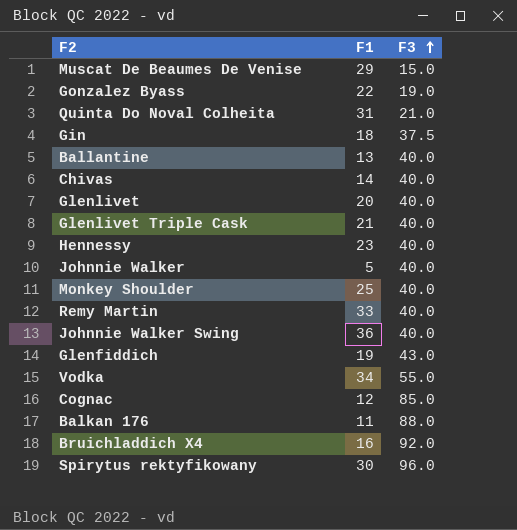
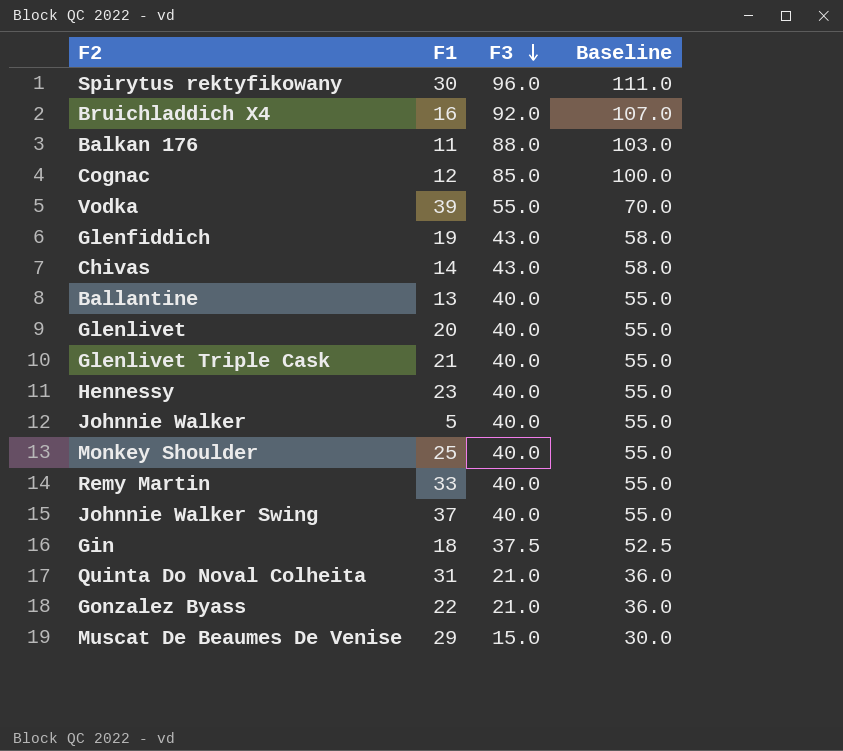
row order: F3 ascending -> F3 descending
column Baseline | formula: none -> [F3] + 15
Vodka | F1: 34 -> 39
Chivas | F3: 40.0 -> 43.0
Johnnie Walker Swing | F1: 36 -> 37
Gonzalez Byass | F3: 19.0 -> 21.0

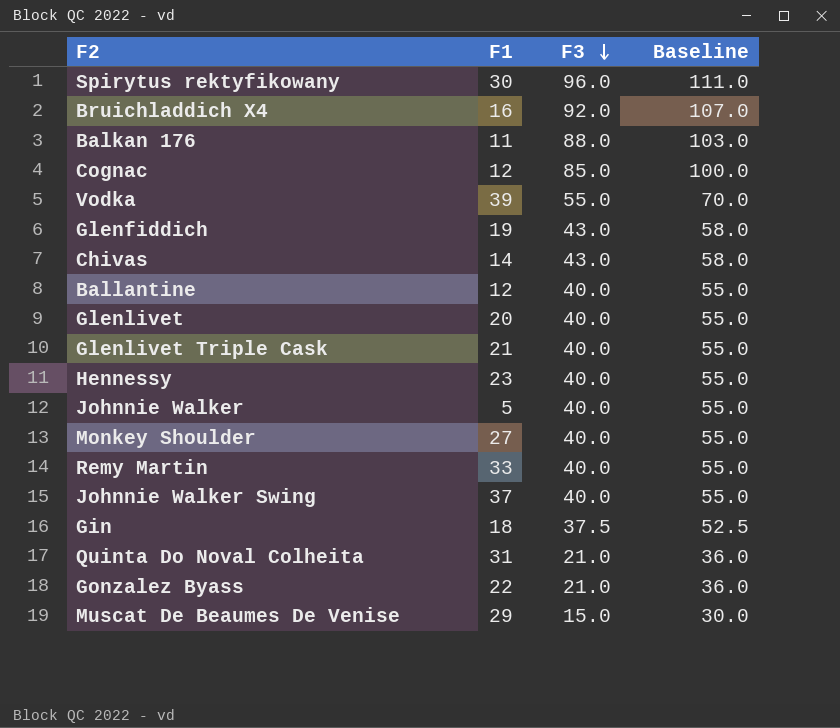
Ballantine | F1: 13 -> 12
Monkey Shoulder | F1: 25 -> 27

